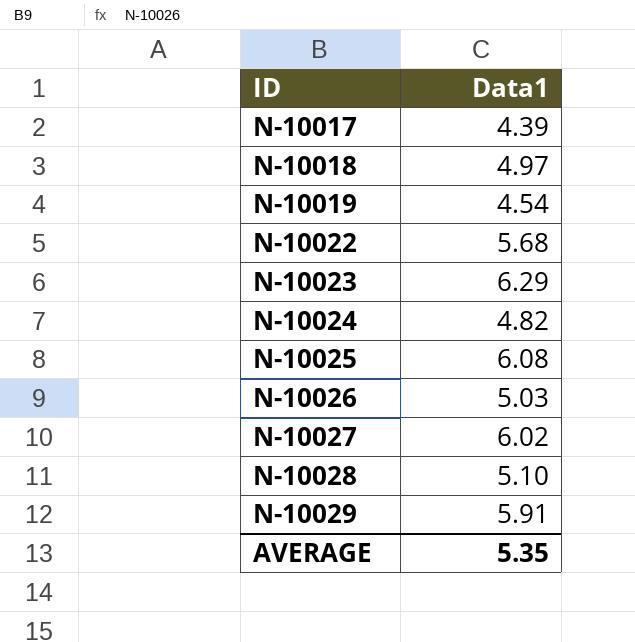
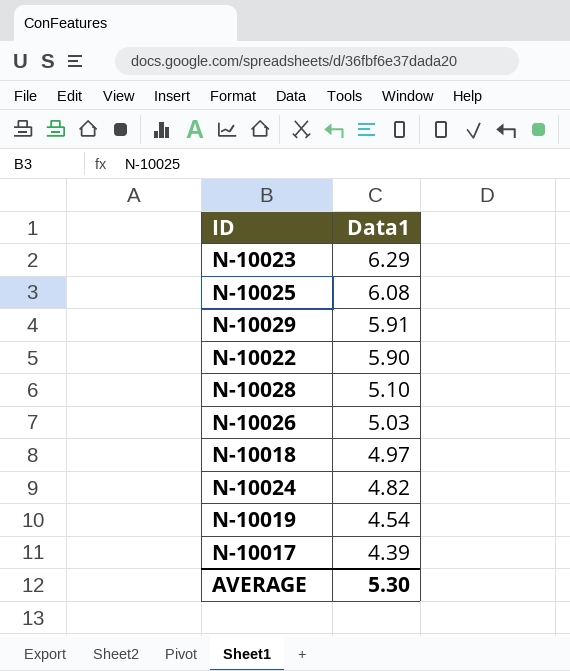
row order: ID ascending -> Data1 descending
row N-10027: 6.02 -> none
N-10022 | Data1: 5.68 -> 5.90
AVERAGE | Data1: 5.35 -> 5.30

